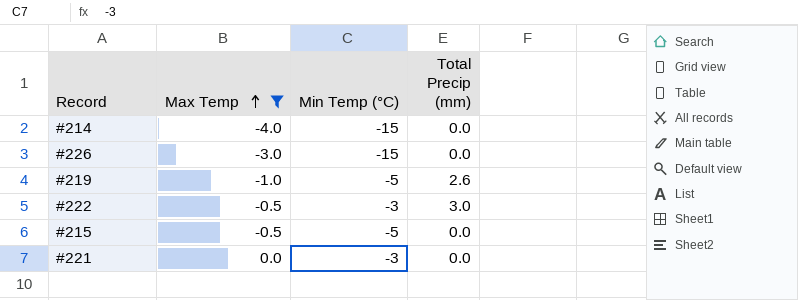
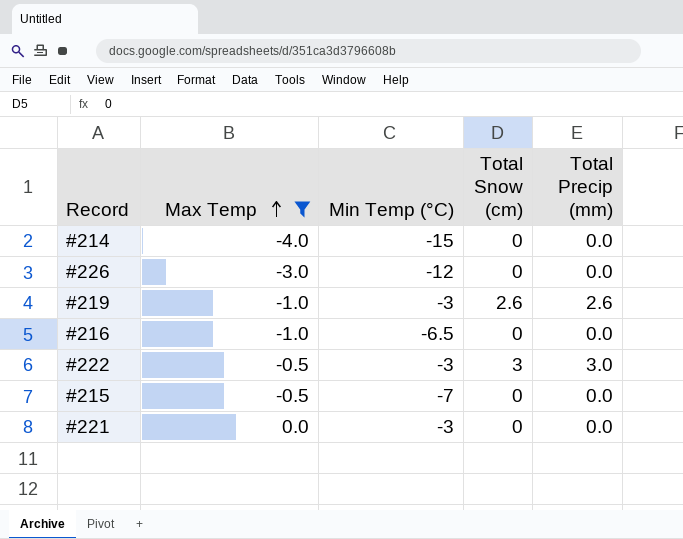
column Total Snow (cm) | position: none -> 4
#226 | Min Temp (°C): -15 -> -12
#219 | Min Temp (°C): -5 -> -3
row #216: none -> -1.0 | -6.5 | 0 | 0.0
#215 | Min Temp (°C): -5 -> -7

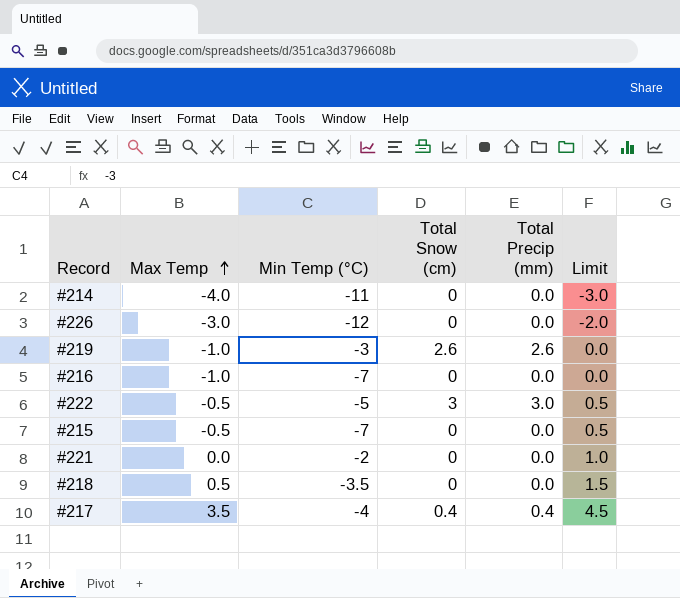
filter: Max Temp <= 0.0 -> none
column Limit | formula: none -> [Max Temp] + 1
#214 | Min Temp (°C): -15 -> -11
#216 | Min Temp (°C): -6.5 -> -7
#222 | Min Temp (°C): -3 -> -5
#221 | Min Temp (°C): -3 -> -2

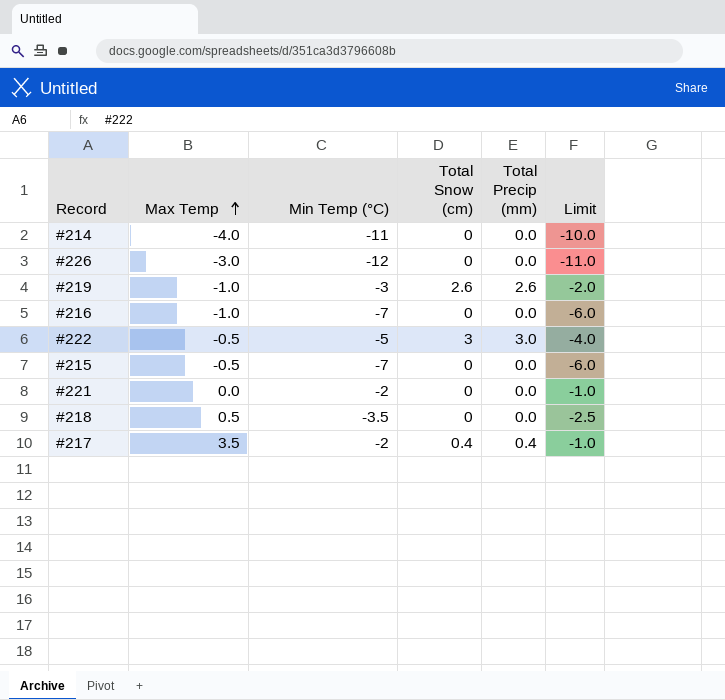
column Limit | formula: [Max Temp] + 1 -> [Min Temp (°C)] + 1
#217 | Min Temp (°C): -4 -> -2

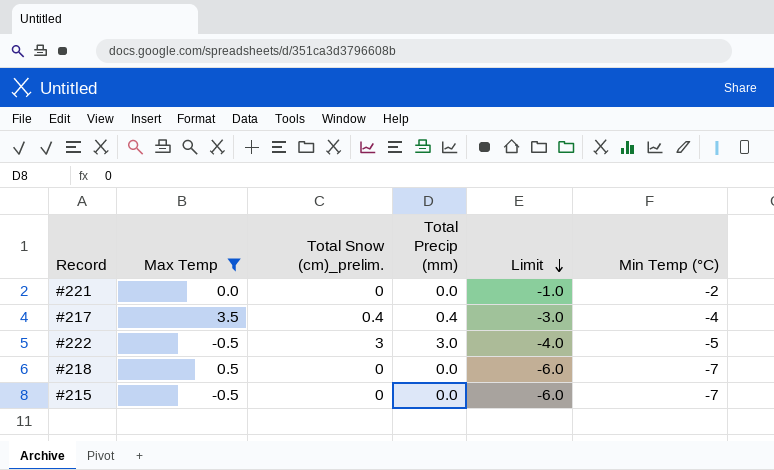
filter: none -> Max Temp >= -0.5
row order: Max Temp ascending -> Limit descending
column name: Total Snow (cm) -> Total Snow (cm)_prelim.
column Min Temp (°C) | position: 3 -> 6
#217 | Limit: -1.0 -> -3.0
#217 | Min Temp (°C): -2 -> -4
#218 | Limit: -2.5 -> -6.0
#218 | Min Temp (°C): -3.5 -> -7

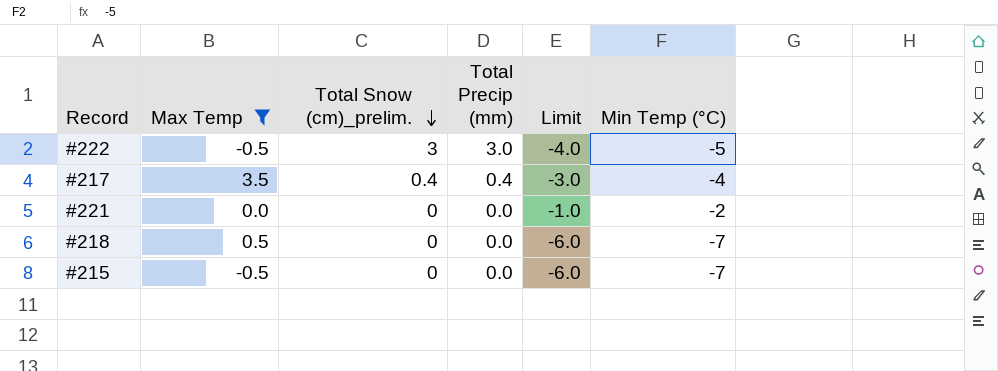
row order: Limit descending -> Total Snow (cm)_prelim. descending

